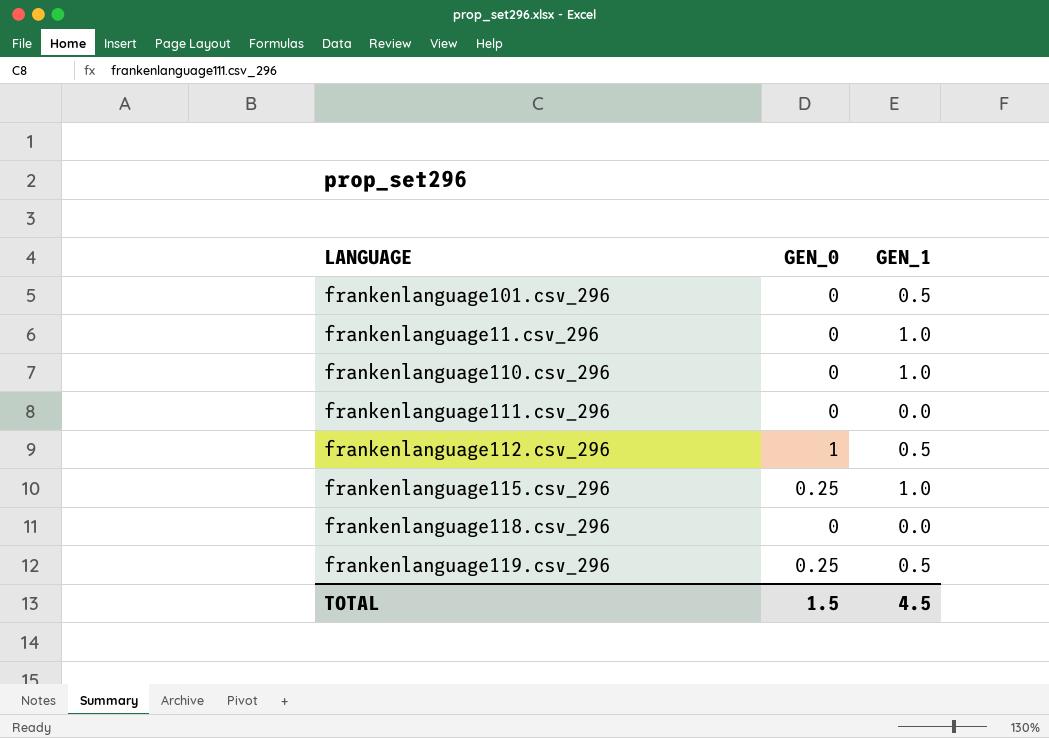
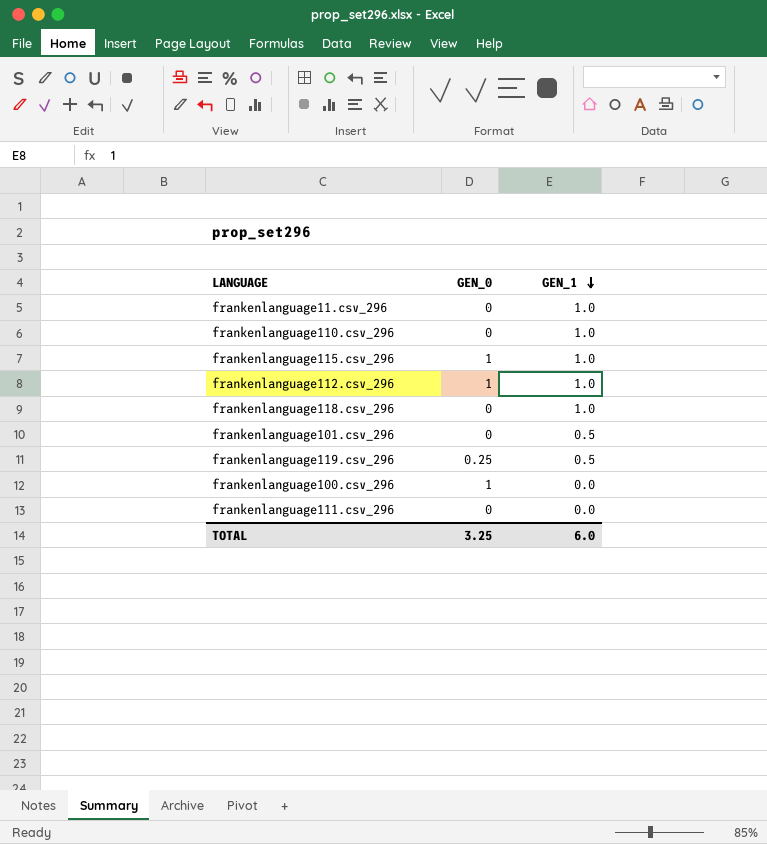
row order: none -> GEN_1 descending
frankenlanguage115.csv_296 | GEN_0: 0.25 -> 1
frankenlanguage112.csv_296 | GEN_1: 0.5 -> 1.0
frankenlanguage118.csv_296 | GEN_1: 0.0 -> 1.0
row frankenlanguage100.csv_296: none -> 1 | 0.0
TOTAL | GEN_0: 1.5 -> 3.25
TOTAL | GEN_1: 4.5 -> 6.0

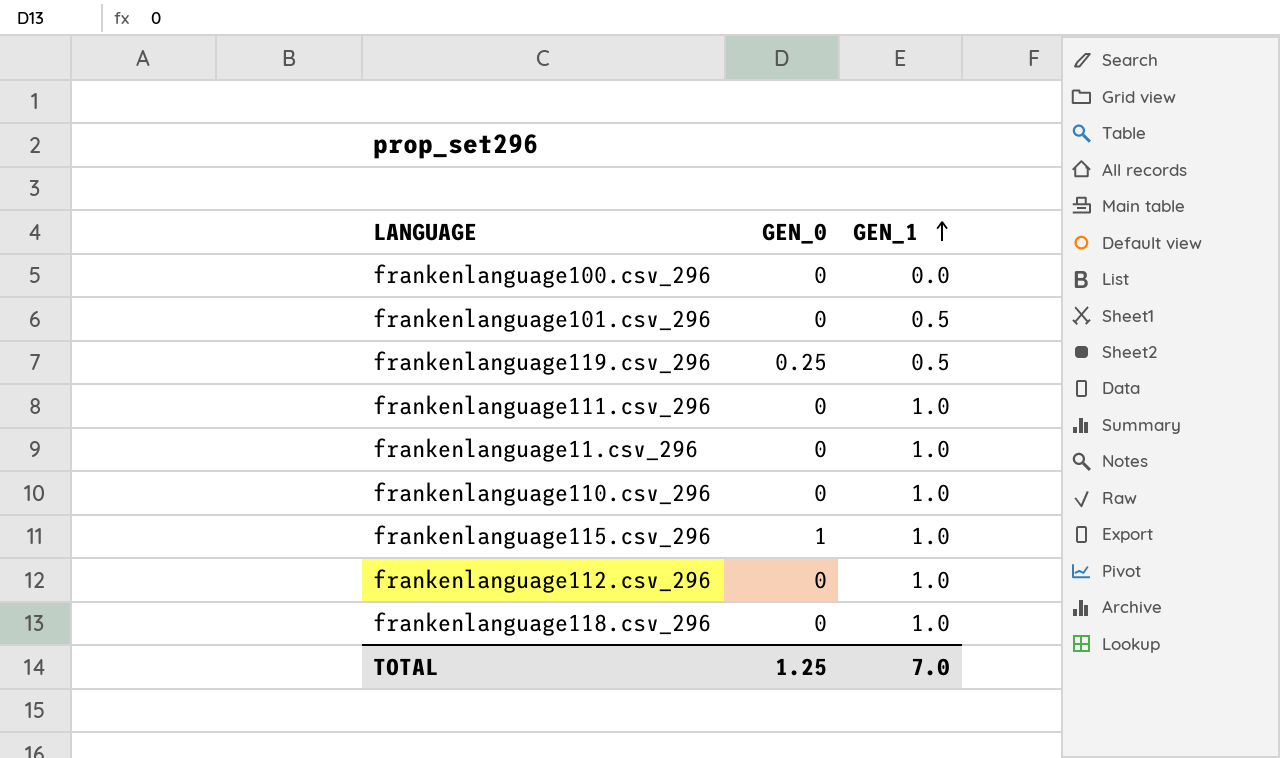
row order: GEN_1 descending -> GEN_1 ascending
frankenlanguage100.csv_296 | GEN_0: 1 -> 0
frankenlanguage111.csv_296 | GEN_1: 0.0 -> 1.0
frankenlanguage112.csv_296 | GEN_0: 1 -> 0
TOTAL | GEN_0: 3.25 -> 1.25
TOTAL | GEN_1: 6.0 -> 7.0

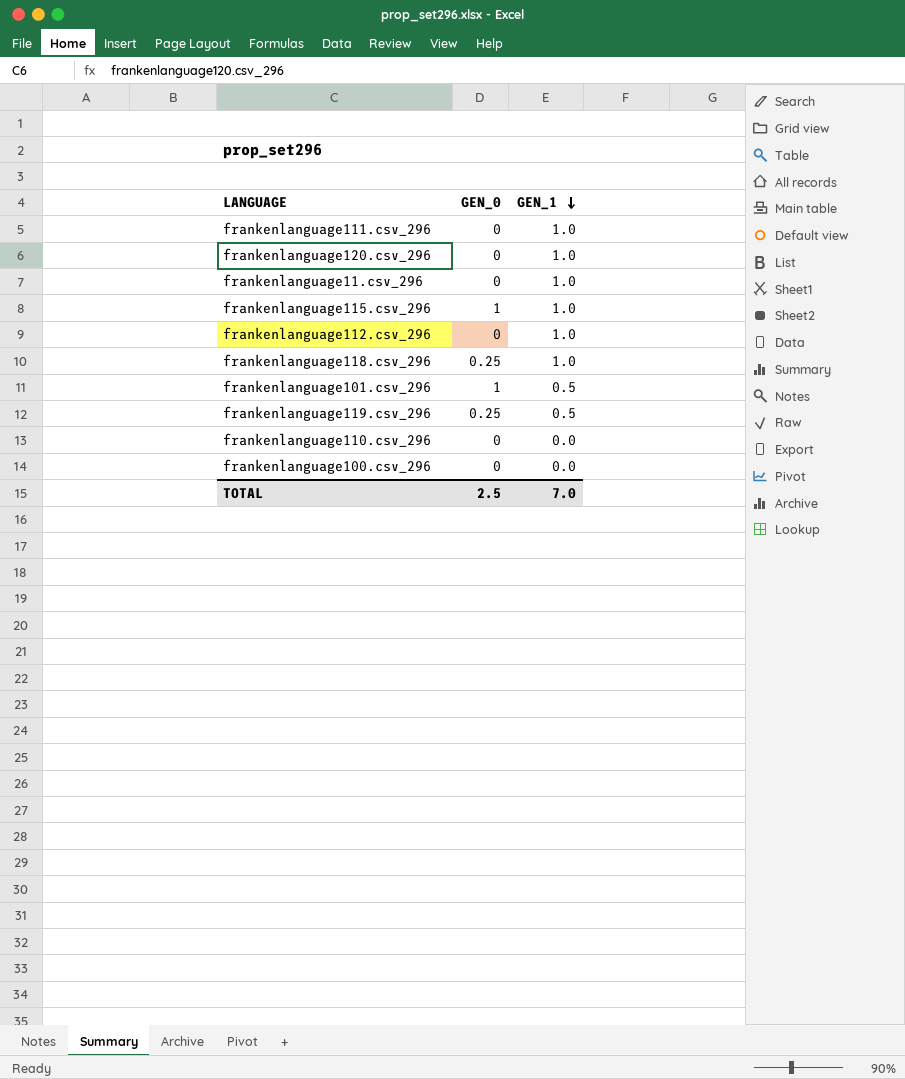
row order: GEN_1 ascending -> GEN_1 descending
row frankenlanguage120.csv_296: none -> 0 | 1.0
frankenlanguage118.csv_296 | GEN_0: 0 -> 0.25
frankenlanguage101.csv_296 | GEN_0: 0 -> 1
frankenlanguage110.csv_296 | GEN_1: 1.0 -> 0.0
TOTAL | GEN_0: 1.25 -> 2.5

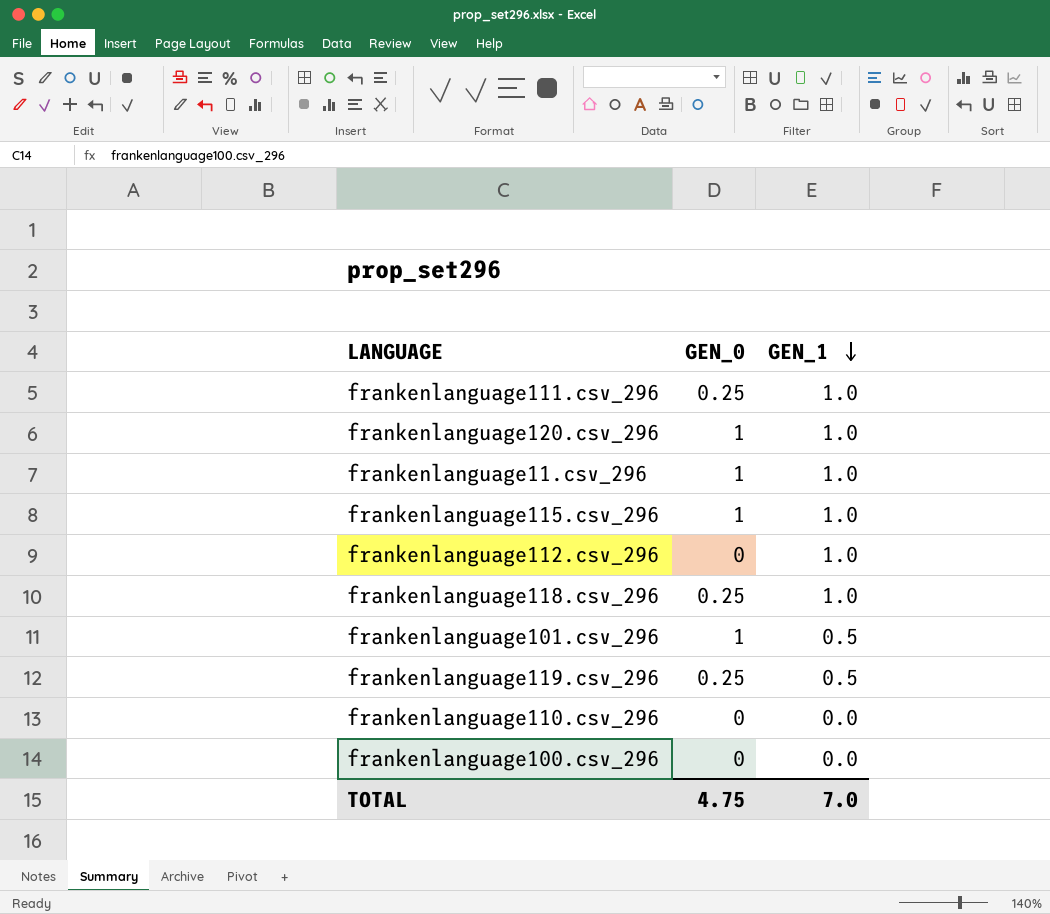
frankenlanguage111.csv_296 | GEN_0: 0 -> 0.25
frankenlanguage120.csv_296 | GEN_0: 0 -> 1
frankenlanguage11.csv_296 | GEN_0: 0 -> 1
TOTAL | GEN_0: 2.5 -> 4.75

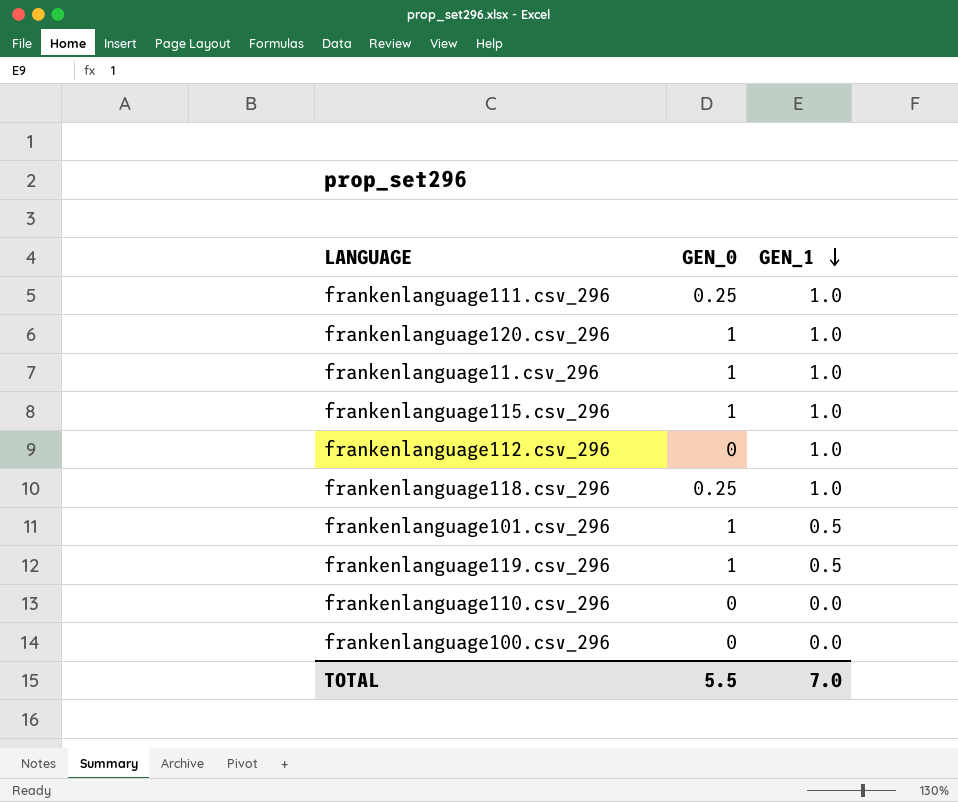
frankenlanguage119.csv_296 | GEN_0: 0.25 -> 1
TOTAL | GEN_0: 4.75 -> 5.5

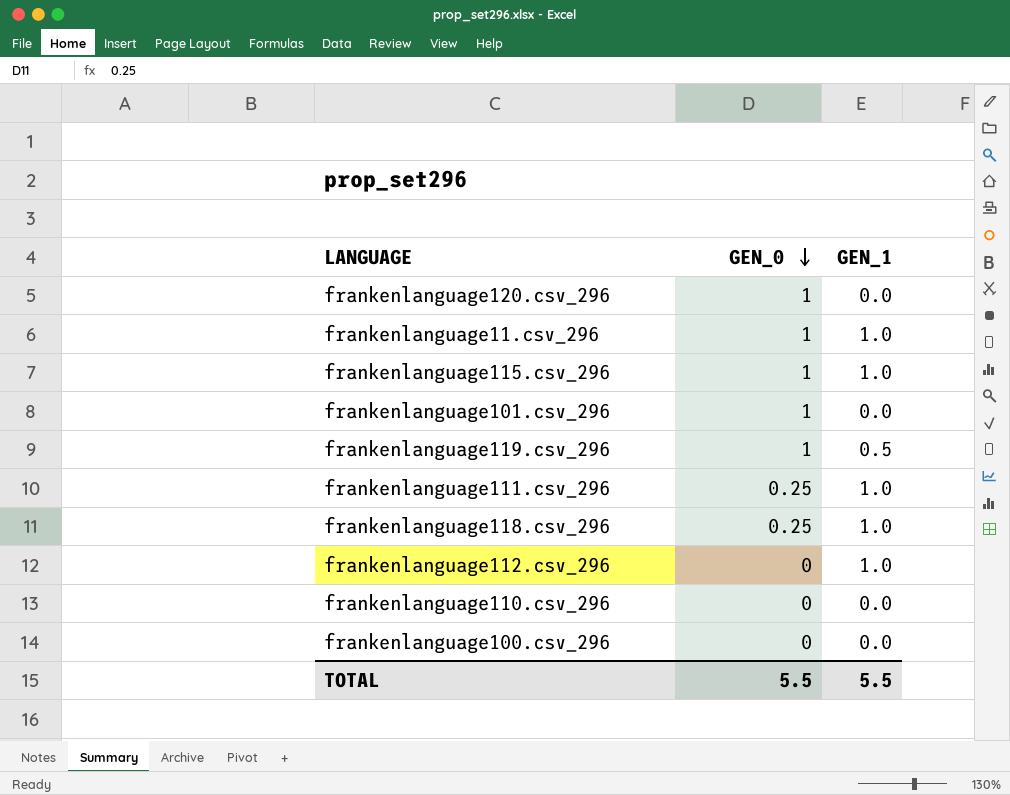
row order: GEN_1 descending -> GEN_0 descending
frankenlanguage120.csv_296 | GEN_1: 1.0 -> 0.0
frankenlanguage101.csv_296 | GEN_1: 0.5 -> 0.0
TOTAL | GEN_1: 7.0 -> 5.5

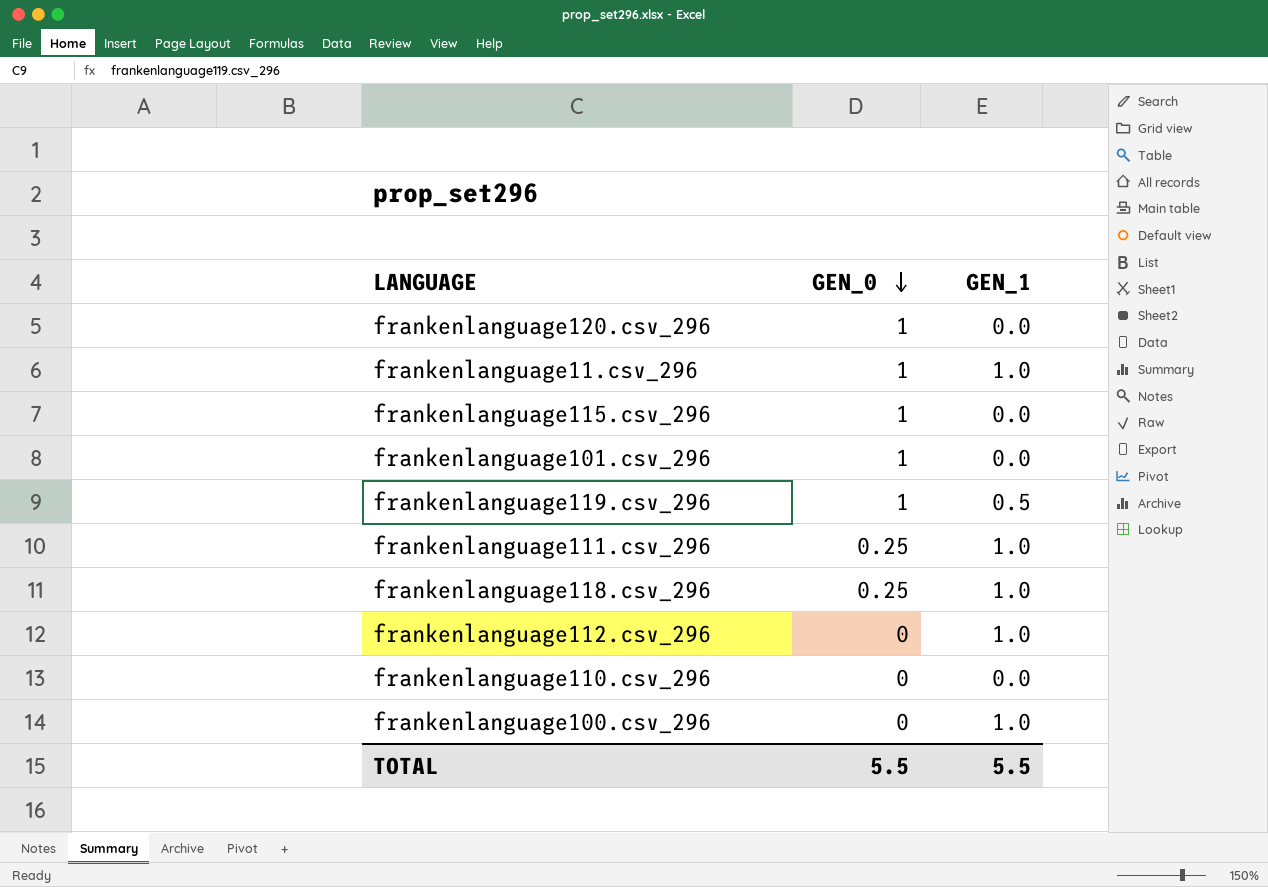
frankenlanguage115.csv_296 | GEN_1: 1.0 -> 0.0
frankenlanguage100.csv_296 | GEN_1: 0.0 -> 1.0

